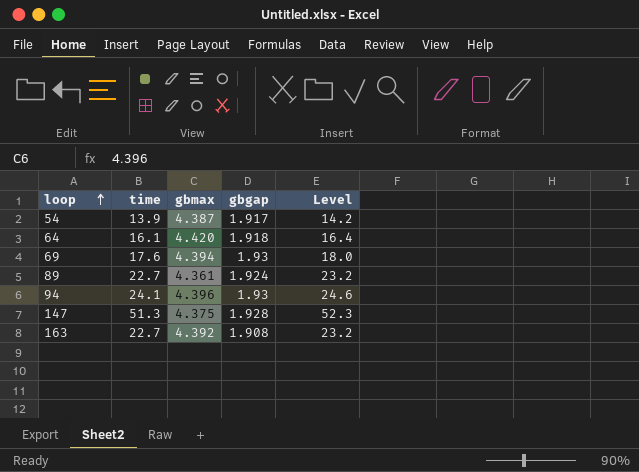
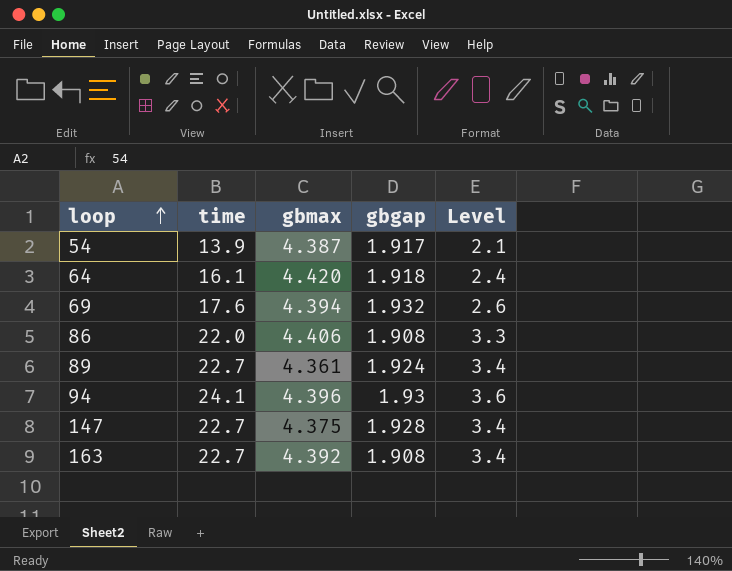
column Level | formula: [time] * 1.02 -> [time] * 0.15
69 | gbgap: 1.93 -> 1.932
row 86: none -> 22.0 | 4.406 | 1.908 | 3.3
147 | time: 51.3 -> 22.7

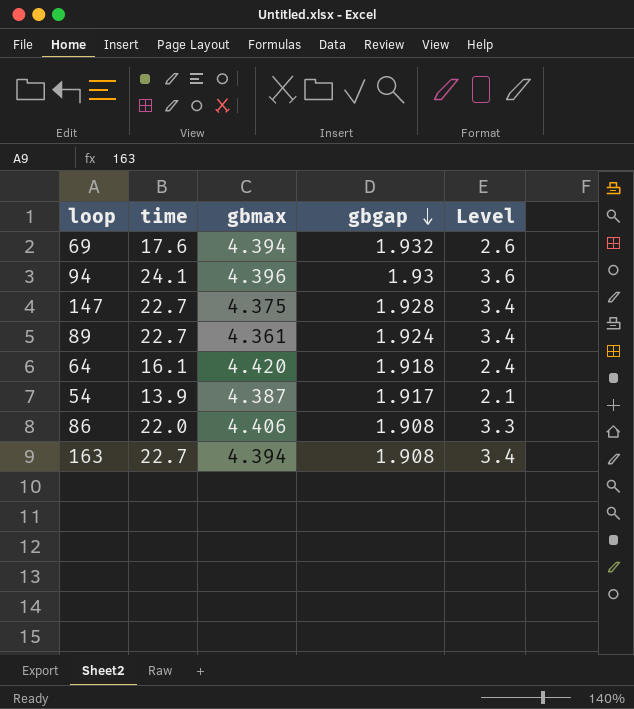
row order: loop ascending -> gbgap descending
163 | gbmax: 4.392 -> 4.394

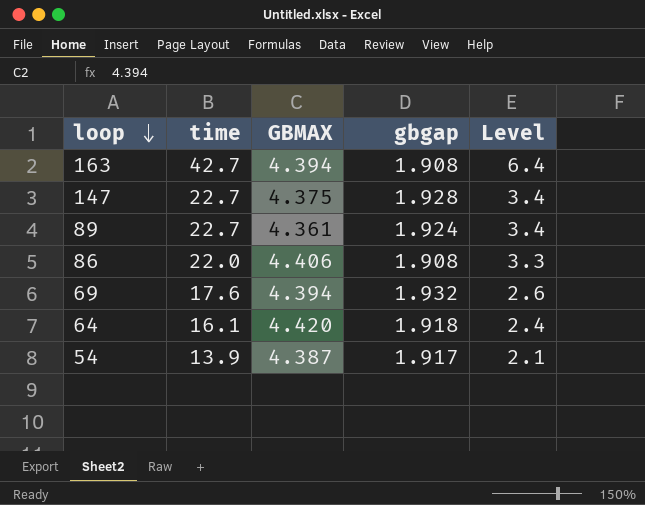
row order: gbgap descending -> loop descending
column name: gbmax -> GBMAX
row 94: 24.1 | 4.396 | 1.93 | 3.6 -> none
163 | time: 22.7 -> 42.7
163 | Level: 3.4 -> 6.4

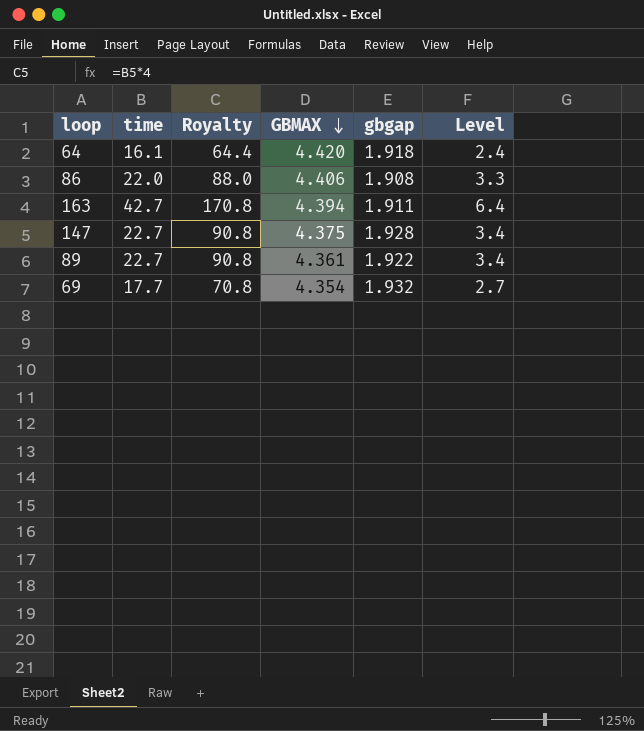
row order: loop descending -> GBMAX descending
column Royalty | formula: none -> [time] * 4
row 54: 13.9 | 4.387 | 1.917 | 2.1 -> none
163 | gbgap: 1.908 -> 1.911
89 | gbgap: 1.924 -> 1.922
69 | time: 17.6 -> 17.7
69 | GBMAX: 4.394 -> 4.354
69 | Level: 2.6 -> 2.7

